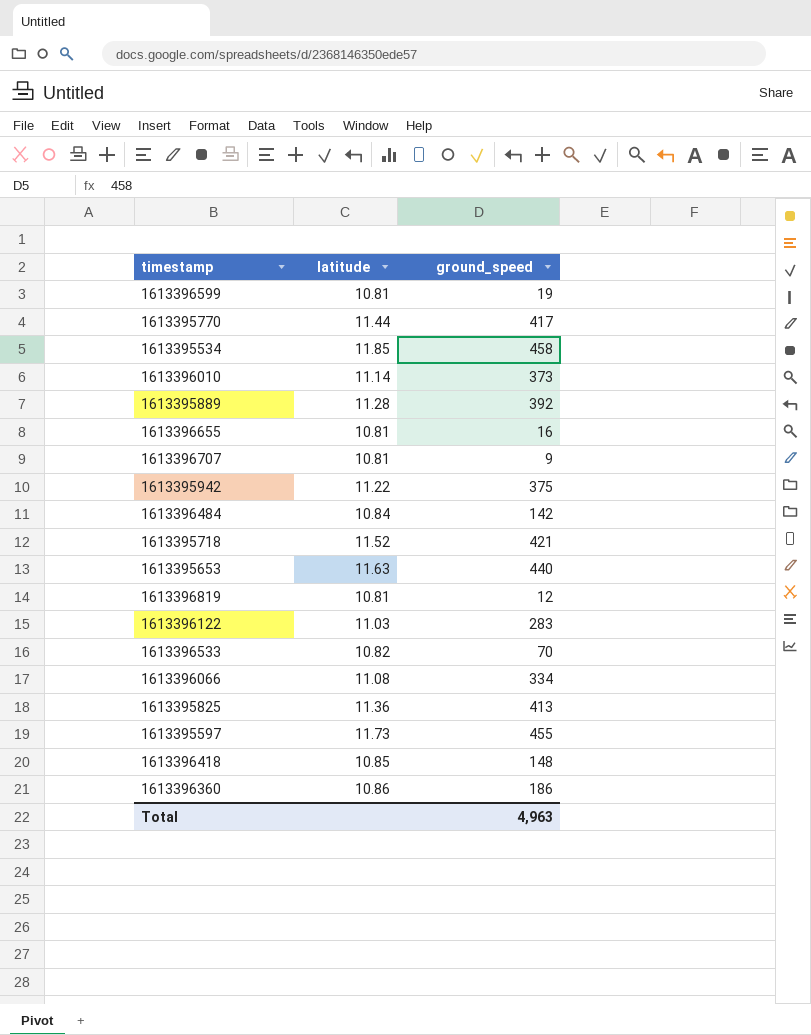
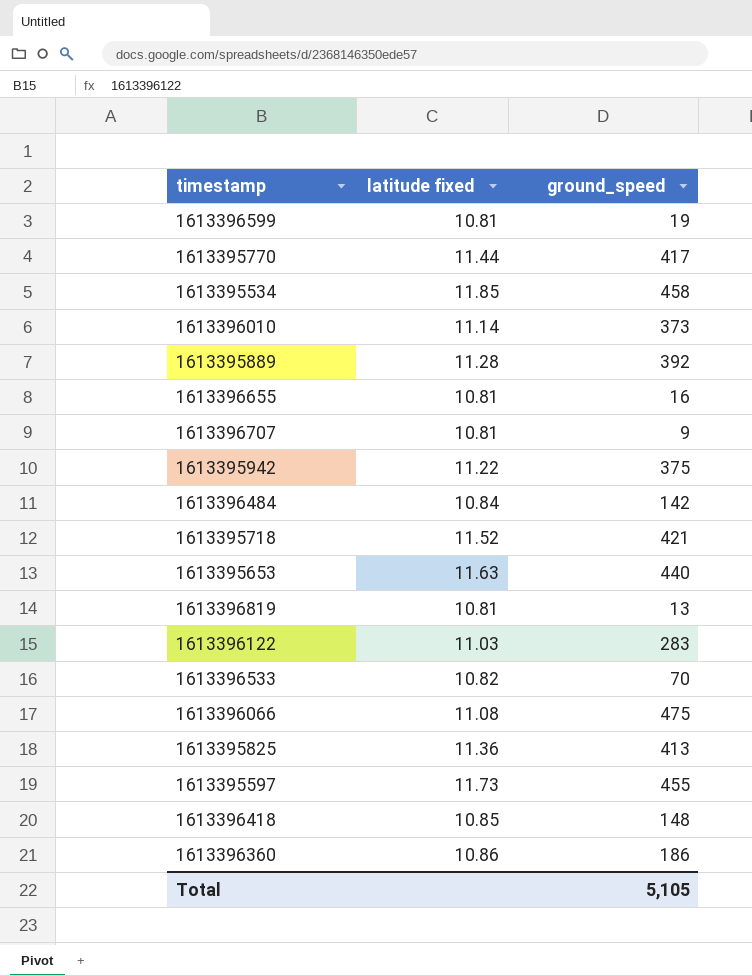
column name: latitude -> latitude fixed
1613396819 | ground_speed: 12 -> 13
1613396066 | ground_speed: 334 -> 475
Total | ground_speed: 4,963 -> 5,105

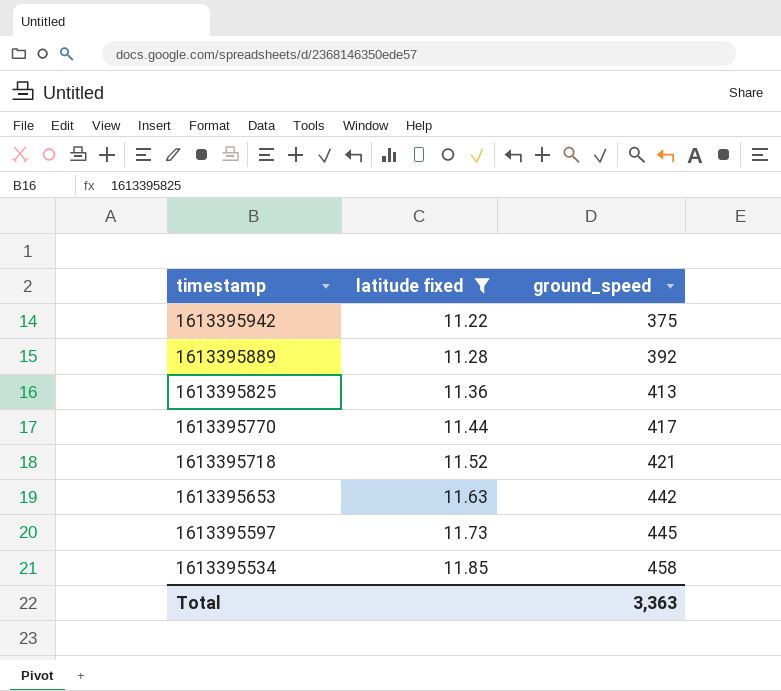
filter: none -> latitude fixed >= 11.22
row order: none -> timestamp descending
1613395653 | ground_speed: 440 -> 442
1613395597 | ground_speed: 455 -> 445
Total | ground_speed: 5,105 -> 3,363

